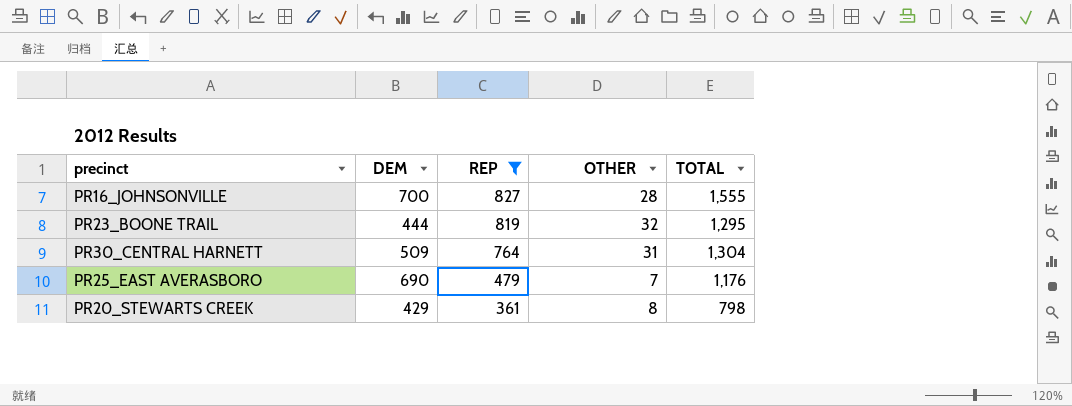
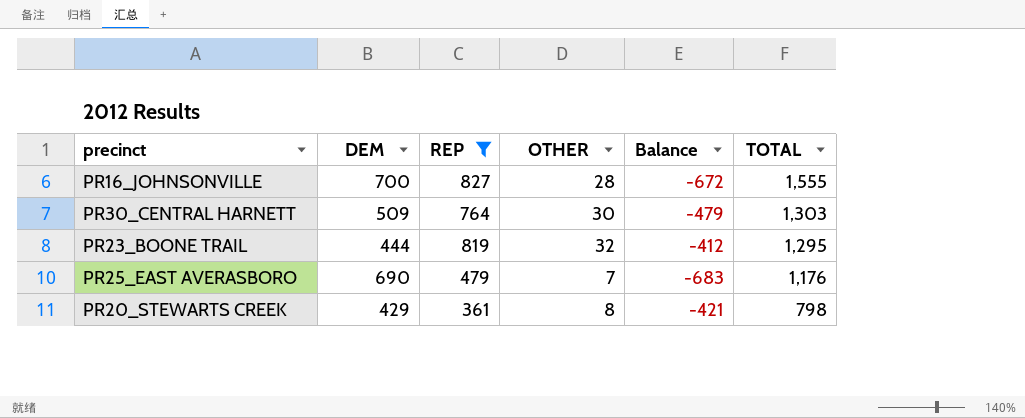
row order: REP descending -> TOTAL descending
column Balance | formula: none -> [OTHER] - [DEM]
PR30_CENTRAL HARNETT | OTHER: 31 -> 30
PR30_CENTRAL HARNETT | TOTAL: 1,304 -> 1,303

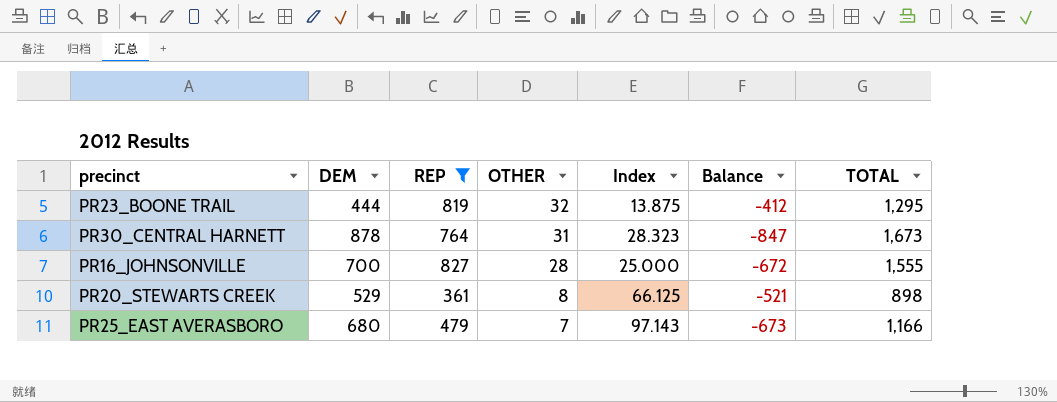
row order: TOTAL descending -> OTHER descending
column Index | formula: none -> [DEM] / [OTHER]
PR30_CENTRAL HARNETT | DEM: 509 -> 878
PR30_CENTRAL HARNETT | OTHER: 30 -> 31
PR30_CENTRAL HARNETT | Balance: -479 -> -847
PR30_CENTRAL HARNETT | TOTAL: 1,303 -> 1,673
PR20_STEWARTS CREEK | DEM: 429 -> 529
PR20_STEWARTS CREEK | Balance: -421 -> -521
PR20_STEWARTS CREEK | TOTAL: 798 -> 898
PR25_EAST AVERASBORO | DEM: 690 -> 680
PR25_EAST AVERASBORO | Balance: -683 -> -673
PR25_EAST AVERASBORO | TOTAL: 1,176 -> 1,166

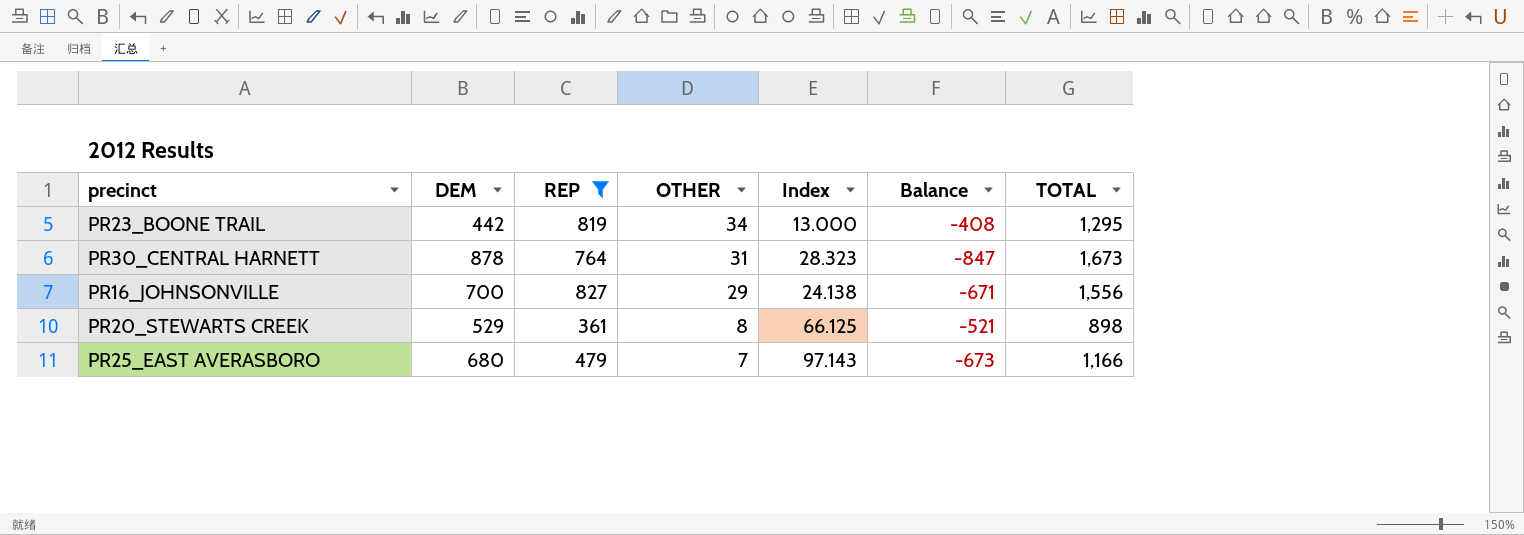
PR23_BOONE TRAIL | DEM: 444 -> 442
PR23_BOONE TRAIL | OTHER: 32 -> 34
PR23_BOONE TRAIL | Index: 13.875 -> 13.000
PR23_BOONE TRAIL | Balance: -412 -> -408
PR16_JOHNSONVILLE | OTHER: 28 -> 29
PR16_JOHNSONVILLE | Index: 25.000 -> 24.138
PR16_JOHNSONVILLE | Balance: -672 -> -671
PR16_JOHNSONVILLE | TOTAL: 1,555 -> 1,556

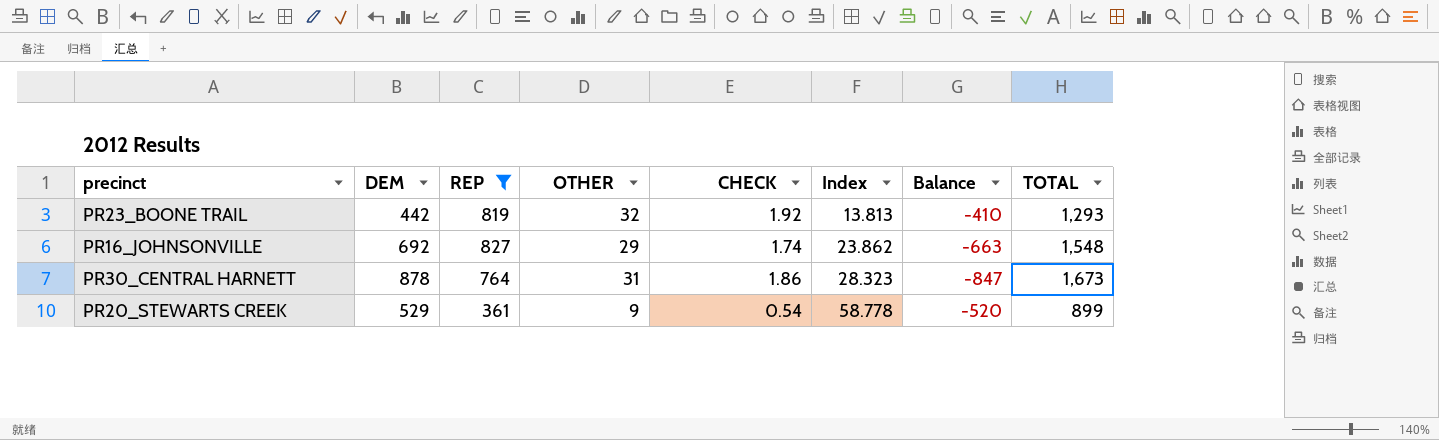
row order: OTHER descending -> Index ascending
column CHECK | formula: none -> [OTHER] * 0.06
row PR25_EAST AVERASBORO: 680 | 479 | 7 | 97.143 | -673 | 1,166 -> none
PR23_BOONE TRAIL | OTHER: 34 -> 32
PR23_BOONE TRAIL | Index: 13.000 -> 13.813
PR23_BOONE TRAIL | Balance: -408 -> -410
PR23_BOONE TRAIL | TOTAL: 1,295 -> 1,293
PR16_JOHNSONVILLE | DEM: 700 -> 692
PR16_JOHNSONVILLE | Index: 24.138 -> 23.862
PR16_JOHNSONVILLE | Balance: -671 -> -663
PR16_JOHNSONVILLE | TOTAL: 1,556 -> 1,548
PR20_STEWARTS CREEK | OTHER: 8 -> 9
PR20_STEWARTS CREEK | Index: 66.125 -> 58.778
PR20_STEWARTS CREEK | Balance: -521 -> -520
PR20_STEWARTS CREEK | TOTAL: 898 -> 899

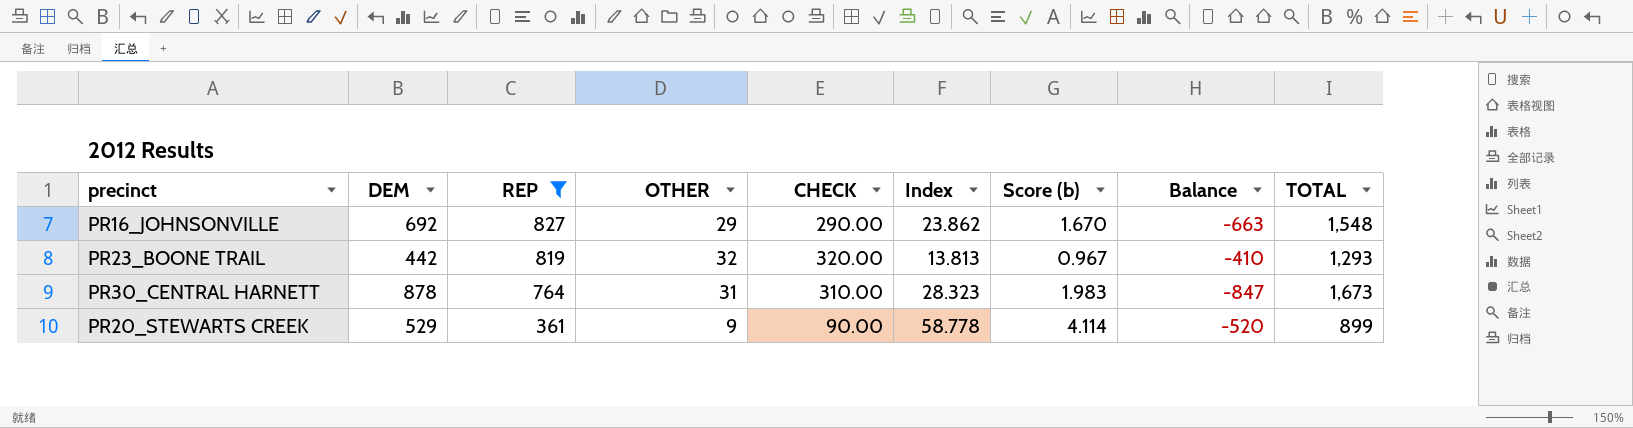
row order: Index ascending -> REP descending
column CHECK | formula: [OTHER] * 0.06 -> [OTHER] * 10
column Score (b) | formula: none -> [Index] * 0.07

